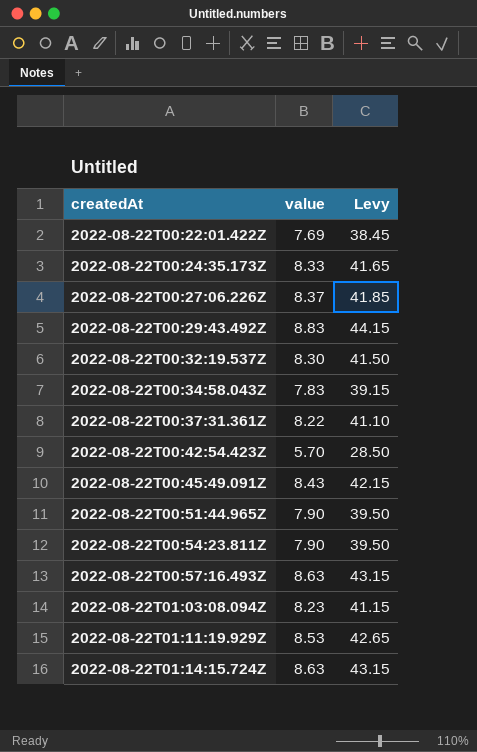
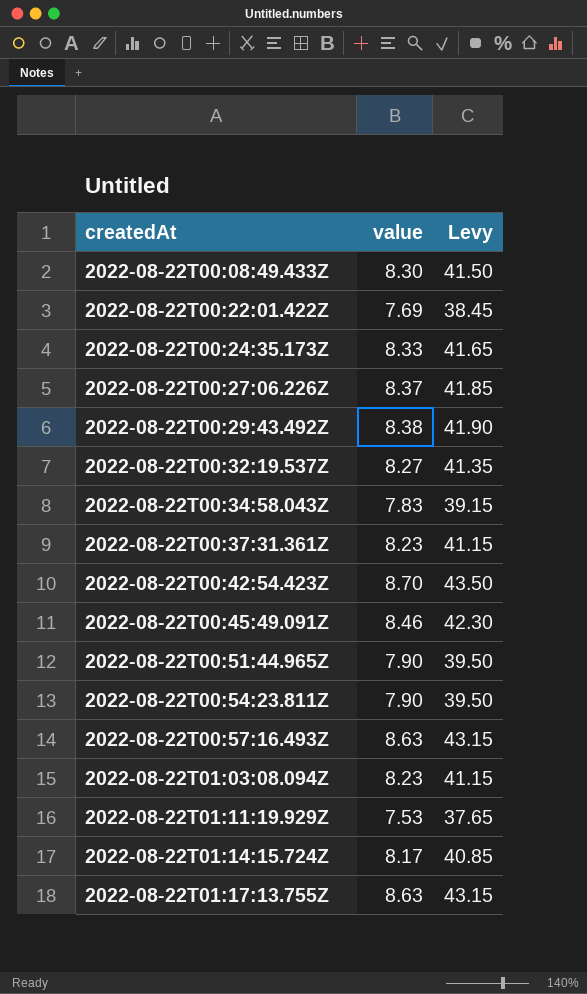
row 2022-08-22T00:08:49.433Z: none -> 8.30 | 41.50
2022-08-22T00:29:43.492Z | value: 8.83 -> 8.38
2022-08-22T00:29:43.492Z | Levy: 44.15 -> 41.90
2022-08-22T00:32:19.537Z | value: 8.30 -> 8.27
2022-08-22T00:32:19.537Z | Levy: 41.50 -> 41.35
2022-08-22T00:37:31.361Z | value: 8.22 -> 8.23
2022-08-22T00:37:31.361Z | Levy: 41.10 -> 41.15
2022-08-22T00:42:54.423Z | value: 5.70 -> 8.70
2022-08-22T00:42:54.423Z | Levy: 28.50 -> 43.50
2022-08-22T00:45:49.091Z | value: 8.43 -> 8.46
2022-08-22T00:45:49.091Z | Levy: 42.15 -> 42.30
2022-08-22T01:11:19.929Z | value: 8.53 -> 7.53
2022-08-22T01:11:19.929Z | Levy: 42.65 -> 37.65
2022-08-22T01:14:15.724Z | value: 8.63 -> 8.17
2022-08-22T01:14:15.724Z | Levy: 43.15 -> 40.85
row 2022-08-22T01:17:13.755Z: none -> 8.63 | 43.15

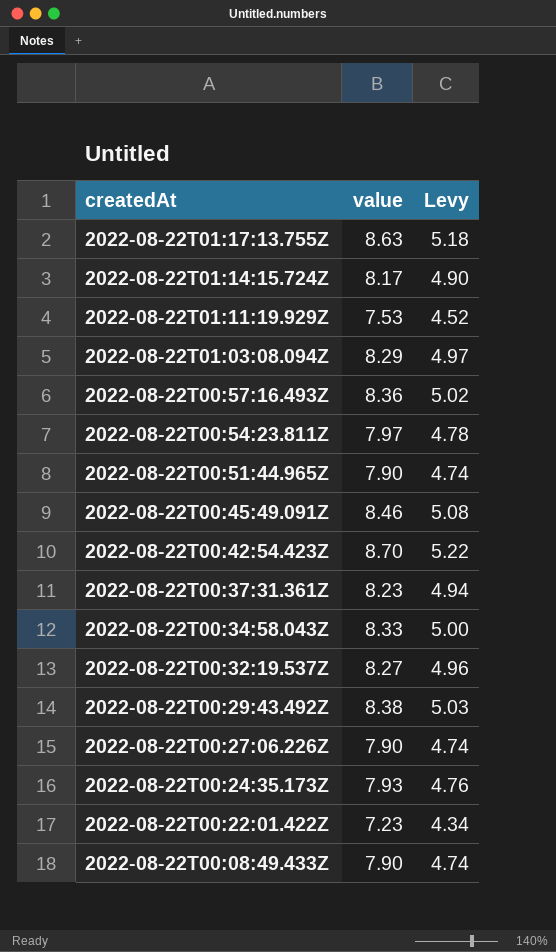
row order: createdAt ascending -> createdAt descending
column Levy | formula: [value] * 5 -> [value] * 0.6
2022-08-22T01:03:08.094Z | value: 8.23 -> 8.29
2022-08-22T00:57:16.493Z | value: 8.63 -> 8.36
2022-08-22T00:54:23.811Z | value: 7.90 -> 7.97
2022-08-22T00:34:58.043Z | value: 7.83 -> 8.33
2022-08-22T00:27:06.226Z | value: 8.37 -> 7.90
2022-08-22T00:24:35.173Z | value: 8.33 -> 7.93
2022-08-22T00:22:01.422Z | value: 7.69 -> 7.23
2022-08-22T00:08:49.433Z | value: 8.30 -> 7.90

